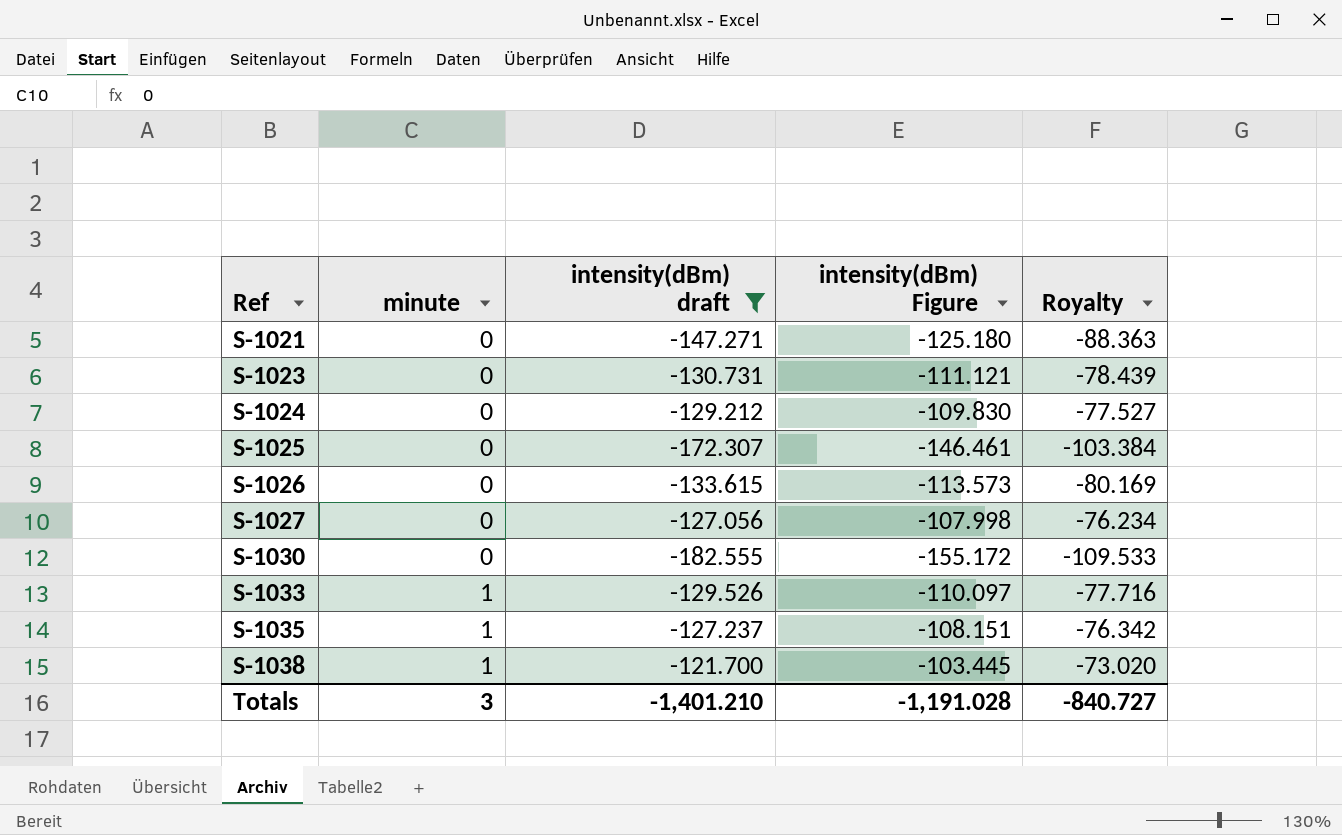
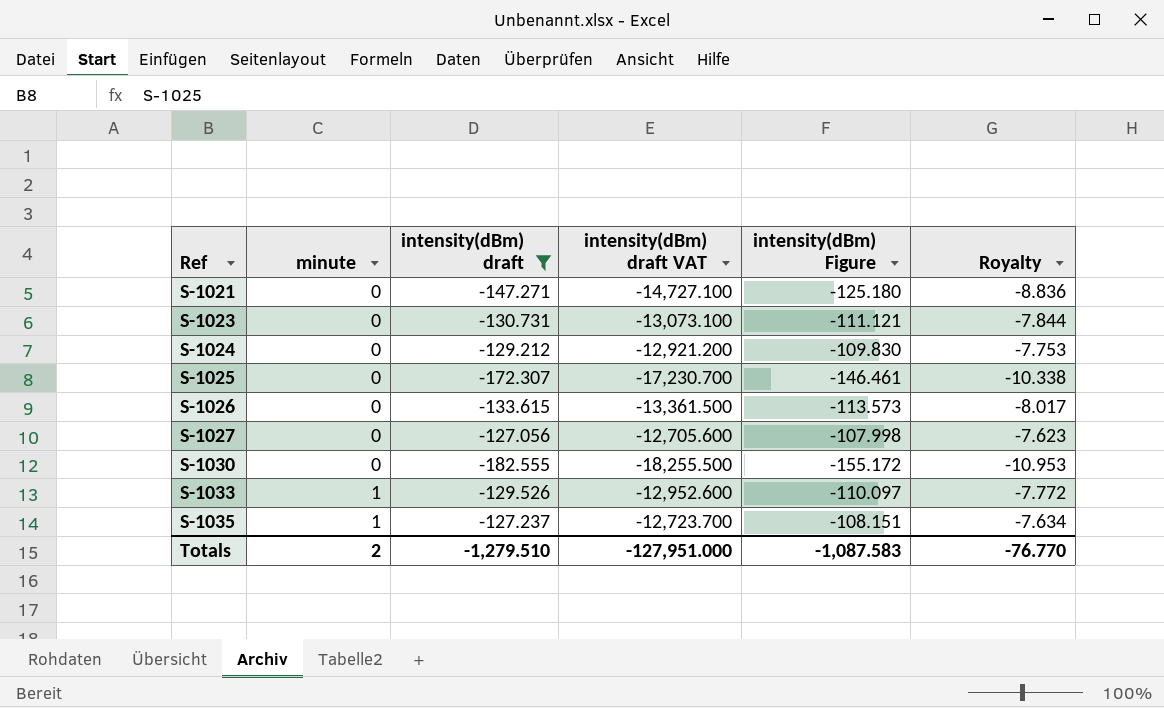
column intensity(dBm) draft VAT | formula: none -> [intensity(dBm) draft] * 100
column Royalty | formula: [intensity(dBm) draft] * 0.6 -> [intensity(dBm) draft] * 0.06
row S-1038: 1 | -121.700 | -103.445 | -73.020 -> none
Totals | minute: 3 -> 2
Totals | intensity(dBm) draft: -1,401.210 -> -1,279.510
Totals | intensity(dBm) Figure: -1,191.028 -> -1,087.583
Totals | Royalty: -840.727 -> -76.770

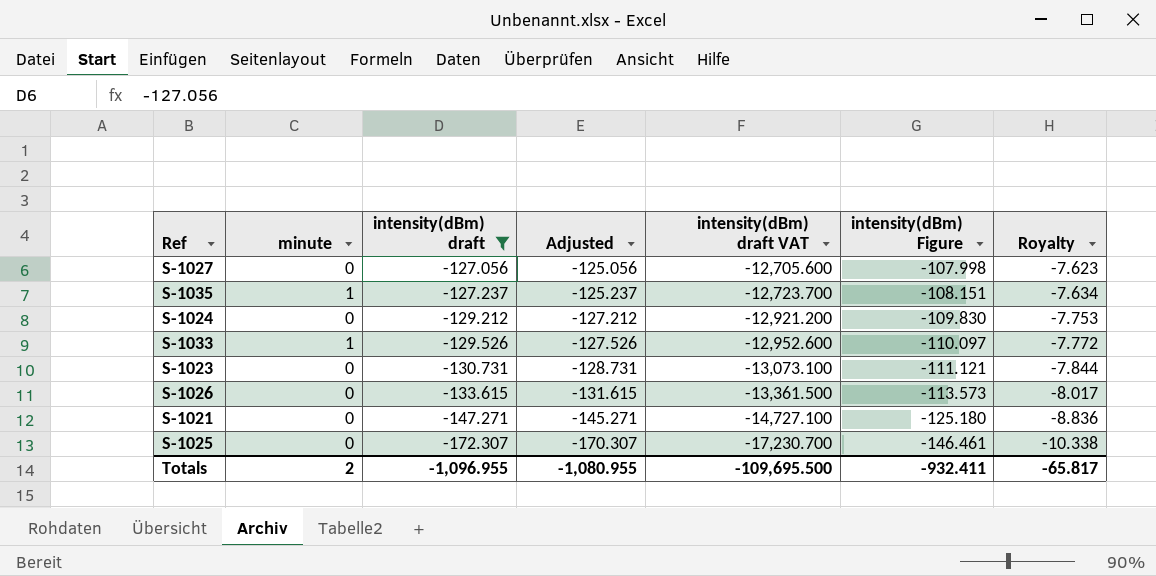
row order: Ref ascending -> intensity(dBm) draft descending
column Adjusted | formula: none -> [intensity(dBm) draft] + 2
row S-1030: 0 | -182.555 | -18,255.500 | -155.172 | -10.953 -> none
Totals | intensity(dBm) draft: -1,279.510 -> -1,096.955
Totals | intensity(dBm) draft VAT: -127,951.000 -> -109,695.500
Totals | intensity(dBm) Figure: -1,087.583 -> -932.411
Totals | Royalty: -76.770 -> -65.817

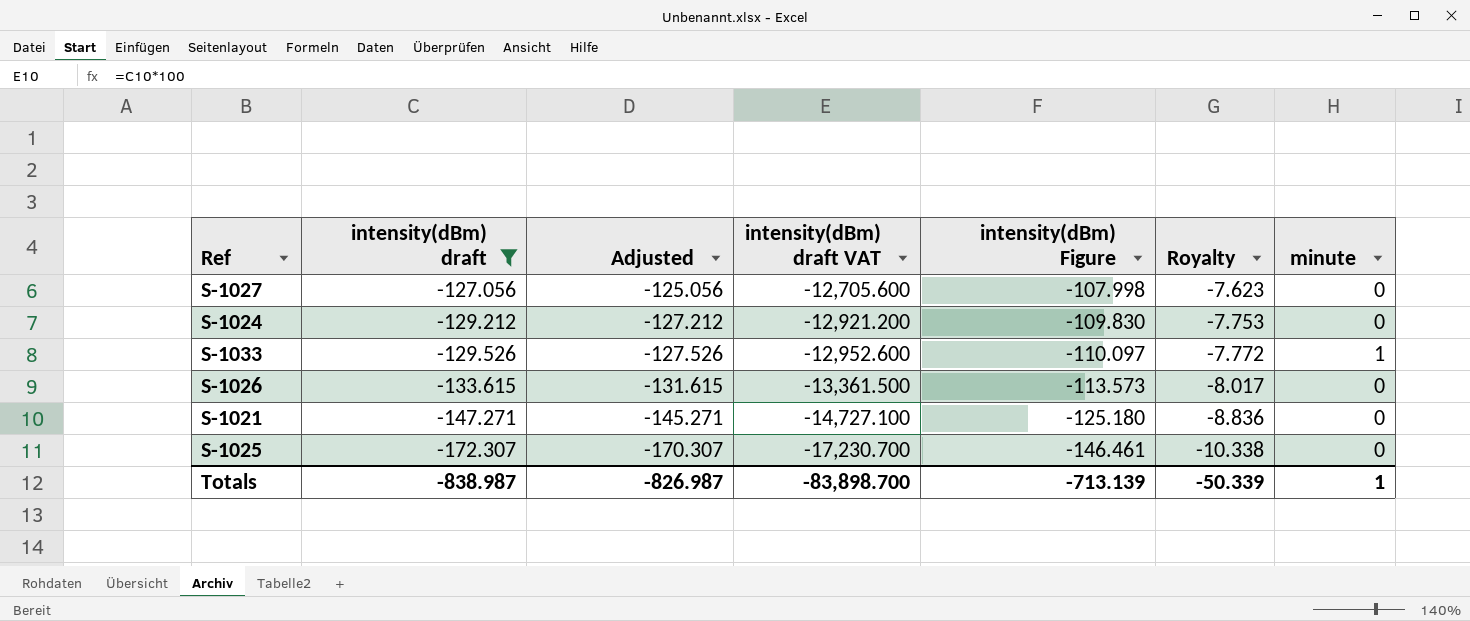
column minute | position: 2 -> 7
row S-1035: 1 | -127.237 | -125.237 | -12,723.700 | -108.151 | -7.634 -> none
row S-1023: 0 | -130.731 | -128.731 | -13,073.100 | -111.121 | -7.844 -> none
Totals | intensity(dBm) draft: -1,096.955 -> -838.987
Totals | Adjusted: -1,080.955 -> -826.987
Totals | intensity(dBm) draft VAT: -109,695.500 -> -83,898.700
Totals | intensity(dBm) Figure: -932.411 -> -713.139
Totals | Royalty: -65.817 -> -50.339
Totals | minute: 2 -> 1

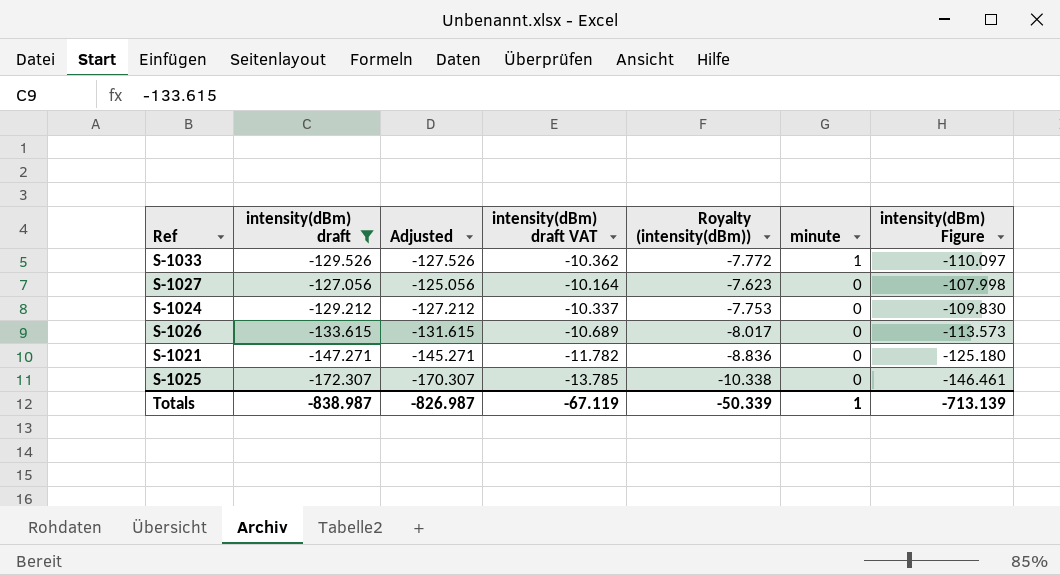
row order: intensity(dBm) draft descending -> minute descending
column intensity(dBm) draft VAT | formula: [intensity(dBm) draft] * 100 -> [intensity(dBm) draft] * 0.08
column name: Royalty -> Royalty (intensity(dBm))
column intensity(dBm) Figure | position: 5 -> 7
Totals | intensity(dBm) draft VAT: -83,898.700 -> -67.119

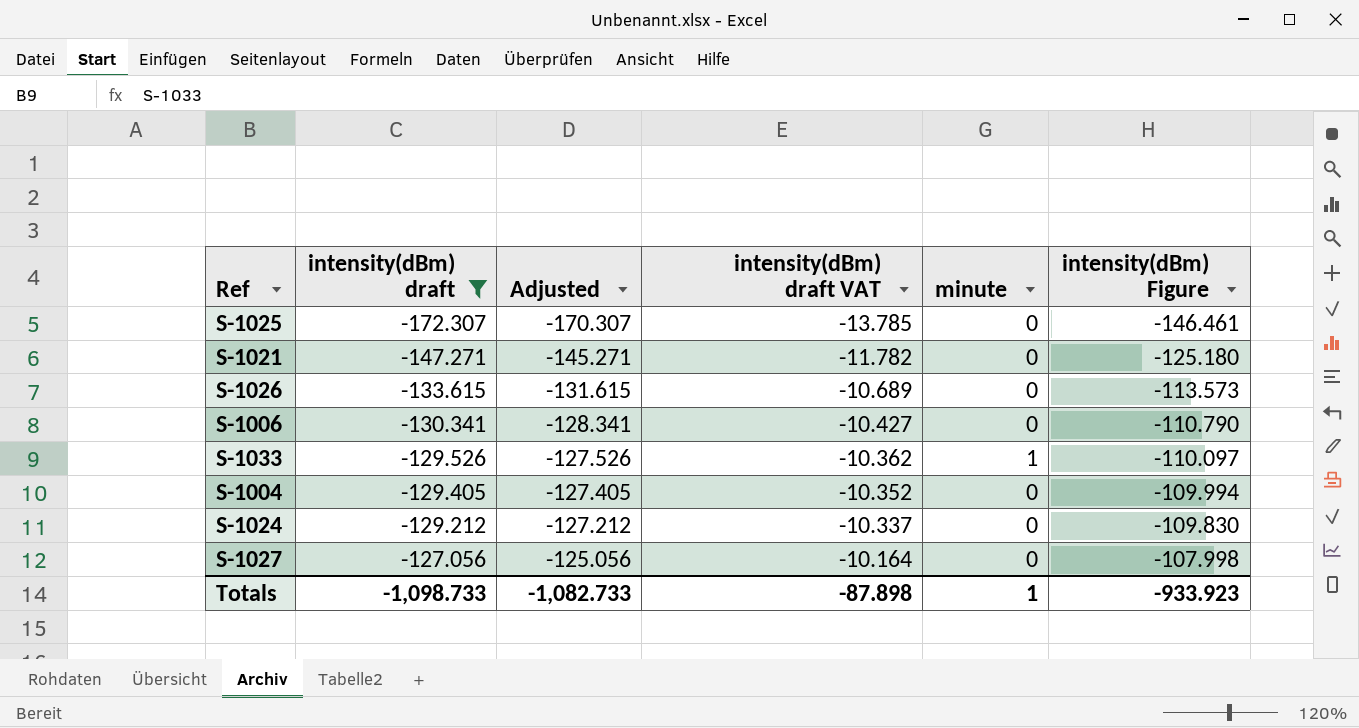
row order: minute descending -> intensity(dBm) draft ascending
column Royalty (intensity(dBm)) | formula: [intensity(dBm) draft] * 0.06 -> none
row S-1006: none -> -130.341 | -128.341 | -10.427 | 0 | -110.790
row S-1004: none -> -129.405 | -127.405 | -10.352 | 0 | -109.994
Totals | intensity(dBm) draft: -838.987 -> -1,098.733
Totals | Adjusted: -826.987 -> -1,082.733
Totals | intensity(dBm) draft VAT: -67.119 -> -87.898
Totals | intensity(dBm) Figure: -713.139 -> -933.923

